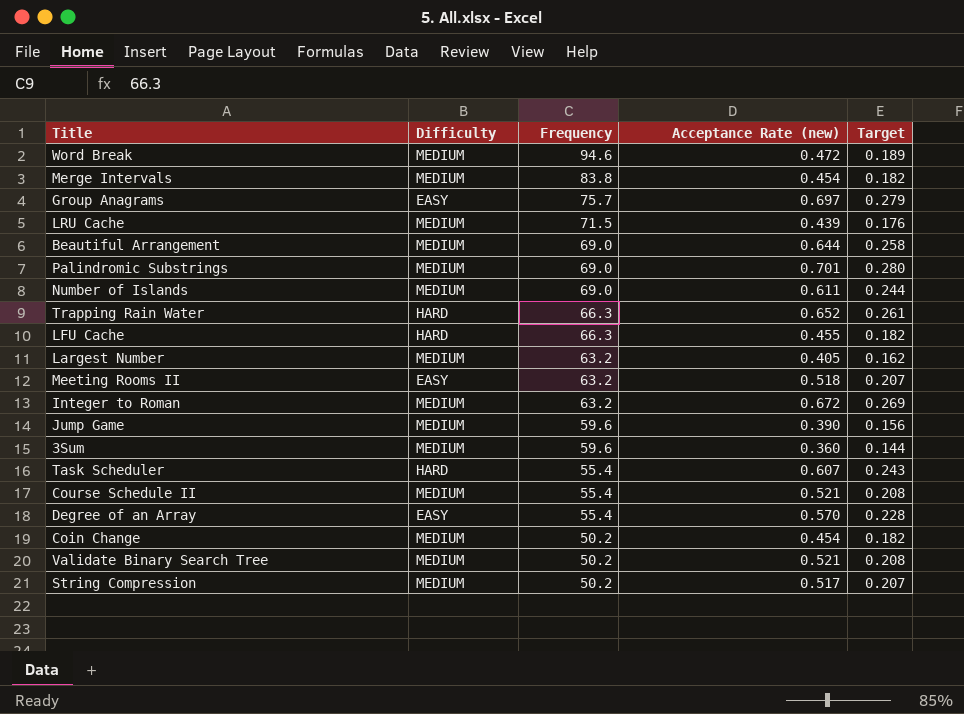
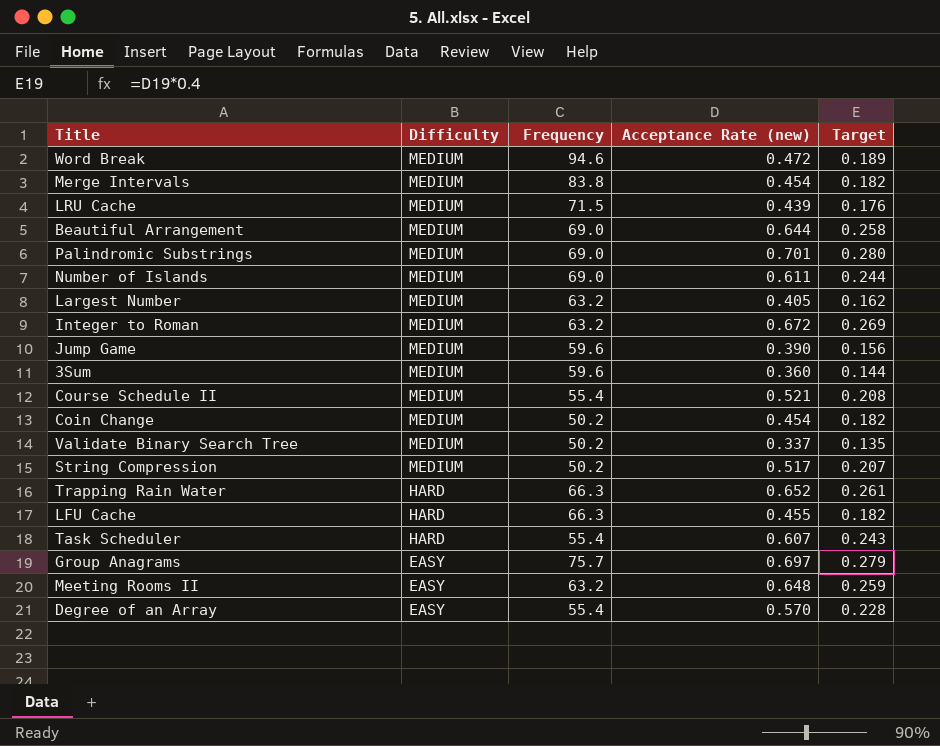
row order: Frequency descending -> Difficulty descending
Validate Binary Search Tree | Acceptance Rate (new): 0.521 -> 0.337
Validate Binary Search Tree | Target: 0.208 -> 0.135
Meeting Rooms II | Acceptance Rate (new): 0.518 -> 0.648
Meeting Rooms II | Target: 0.207 -> 0.259

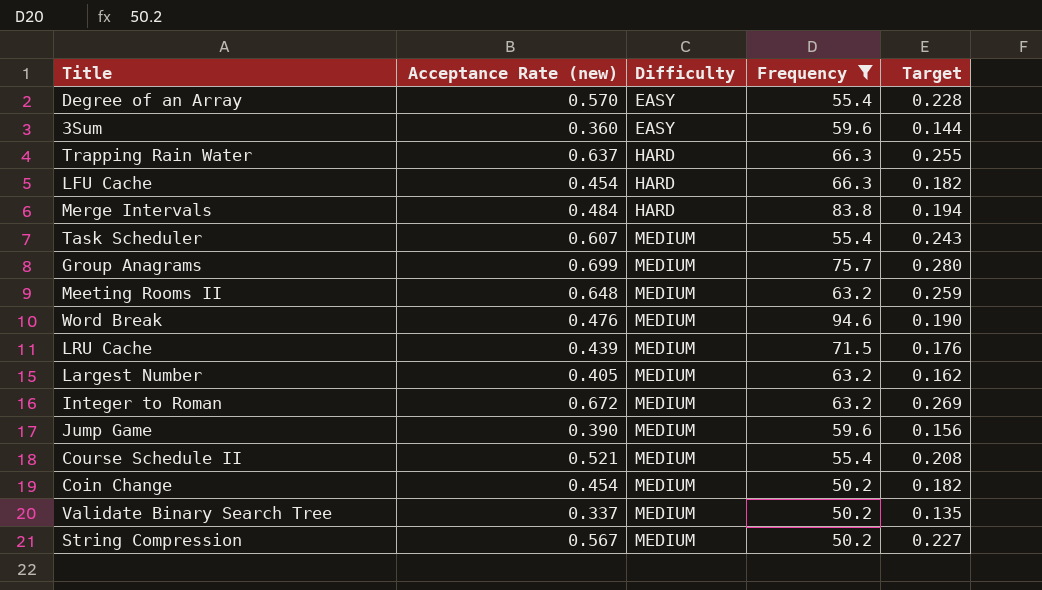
filter: none -> Frequency != 69.0
row order: Difficulty descending -> Difficulty ascending
column Acceptance Rate (new) | position: 4 -> 2
3Sum | Difficulty: MEDIUM -> EASY
Trapping Rain Water | Acceptance Rate (new): 0.652 -> 0.637
Trapping Rain Water | Target: 0.261 -> 0.255
LFU Cache | Acceptance Rate (new): 0.455 -> 0.454
Merge Intervals | Acceptance Rate (new): 0.454 -> 0.484
Merge Intervals | Difficulty: MEDIUM -> HARD
Merge Intervals | Target: 0.182 -> 0.194
Task Scheduler | Difficulty: HARD -> MEDIUM
Group Anagrams | Acceptance Rate (new): 0.697 -> 0.699
Group Anagrams | Difficulty: EASY -> MEDIUM
Group Anagrams | Target: 0.279 -> 0.280
Meeting Rooms II | Difficulty: EASY -> MEDIUM
Word Break | Acceptance Rate (new): 0.472 -> 0.476
Word Break | Target: 0.189 -> 0.190
String Compression | Acceptance Rate (new): 0.517 -> 0.567
String Compression | Target: 0.207 -> 0.227

